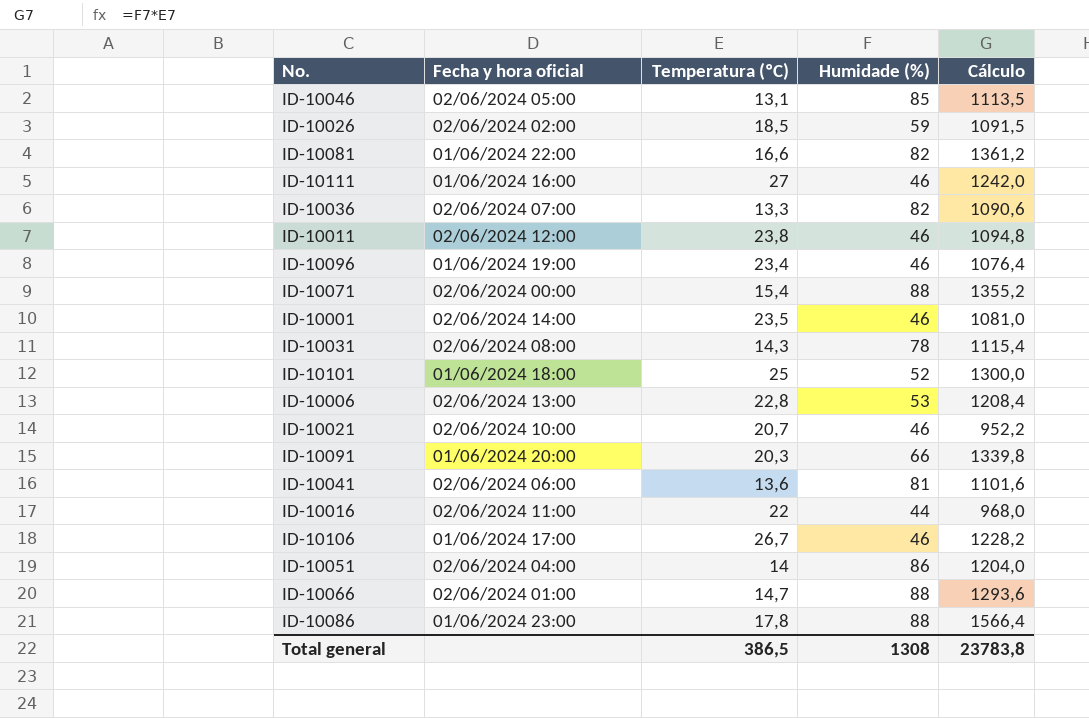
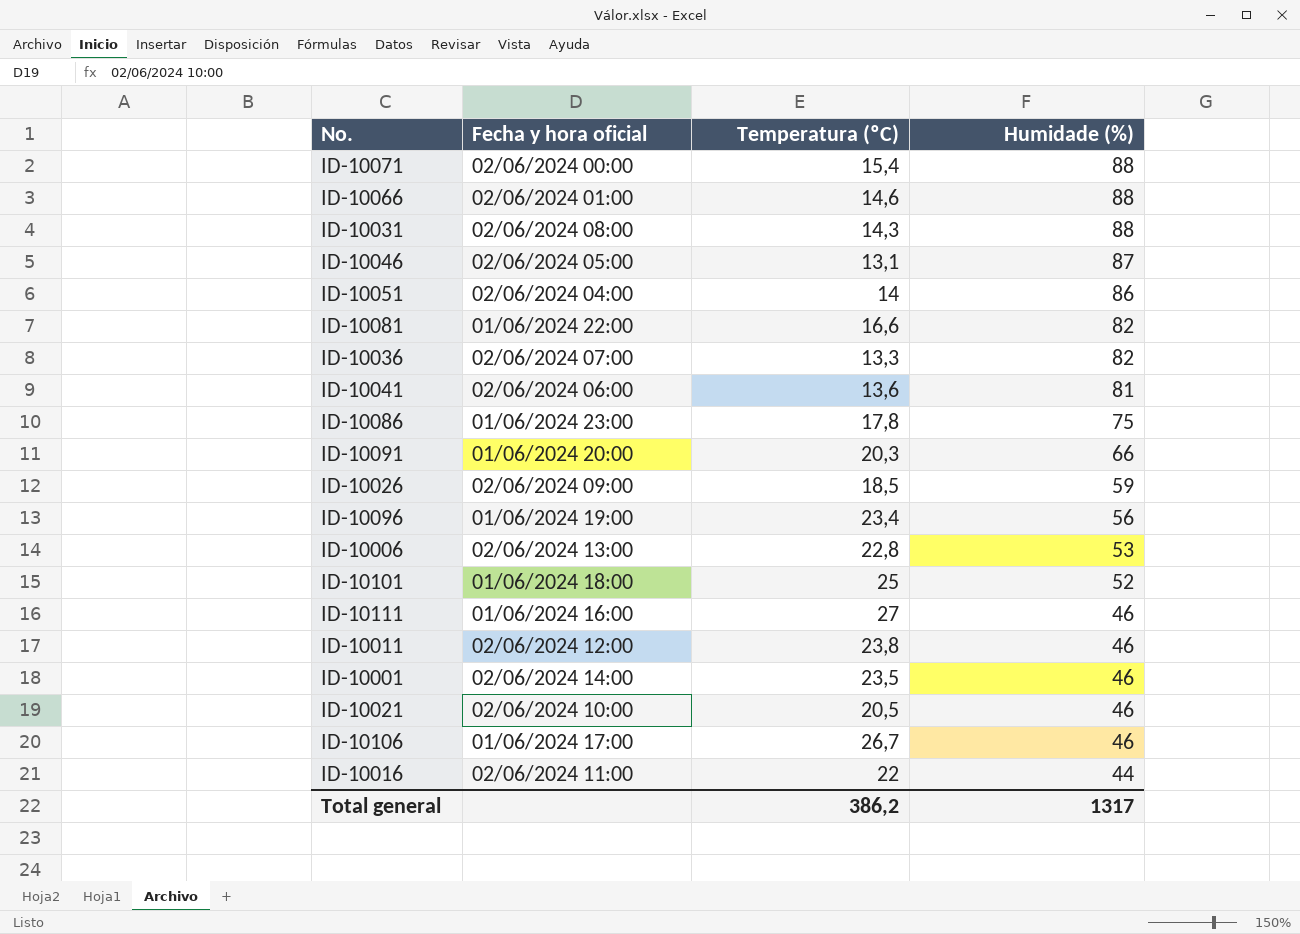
row order: none -> Humidade (%) descending
column Cálculo | formula: [Temperatura (ºC)] * [Humidade (%)] -> none
ID-10066 | Temperatura (ºC): 14,7 -> 14,6
ID-10031 | Humidade (%): 78 -> 88
ID-10046 | Humidade (%): 85 -> 87
ID-10086 | Humidade (%): 88 -> 75
ID-10026 | Fecha y hora oficial: 02/06/2024 02:00 -> 02/06/2024 09:00
ID-10096 | Humidade (%): 46 -> 56
ID-10021 | Temperatura (ºC): 20,7 -> 20,5
Total general | Temperatura (ºC): 386,5 -> 386,2
Total general | Humidade (%): 1308 -> 1317

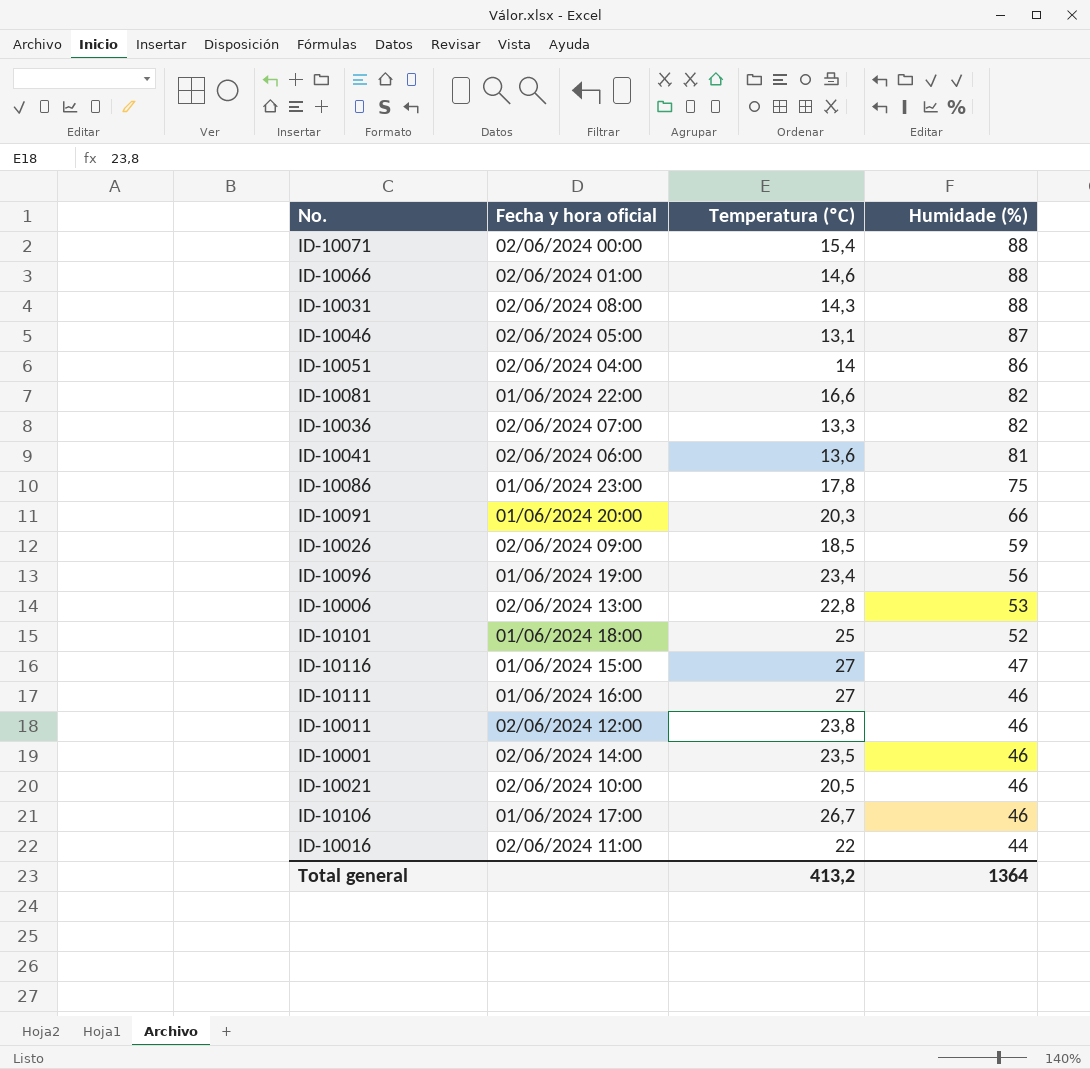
row ID-10116: none -> 01/06/2024 15:00 | 27 | 47
Total general | Temperatura (ºC): 386,2 -> 413,2
Total general | Humidade (%): 1317 -> 1364

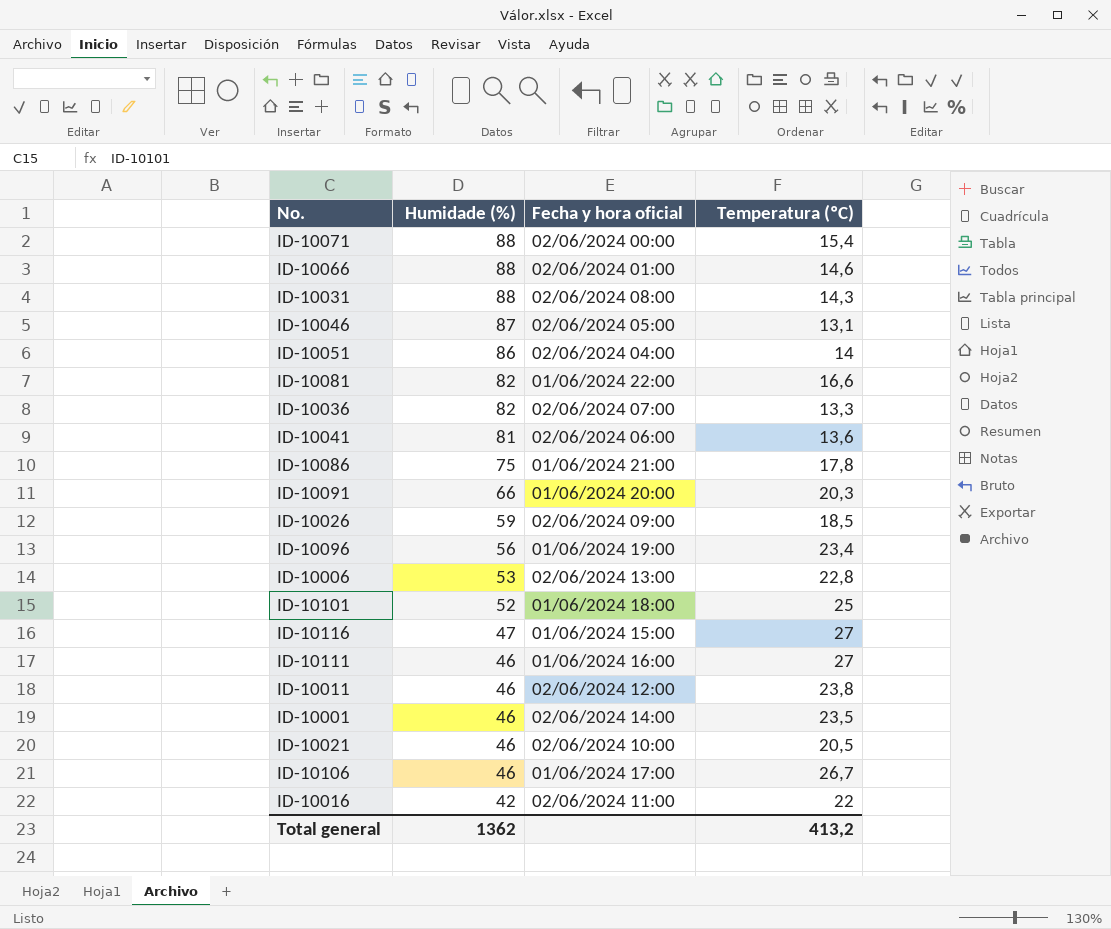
column Humidade (%) | position: 4 -> 2
ID-10086 | Fecha y hora oficial: 01/06/2024 23:00 -> 01/06/2024 21:00
ID-10016 | Humidade (%): 44 -> 42
Total general | Humidade (%): 1364 -> 1362

